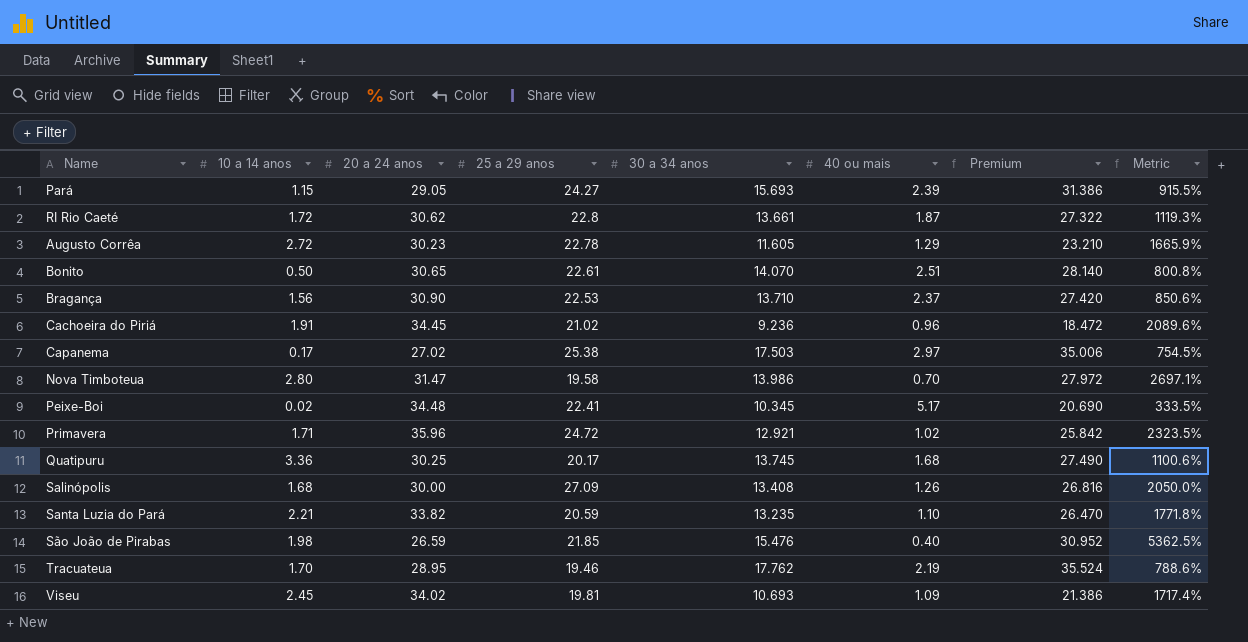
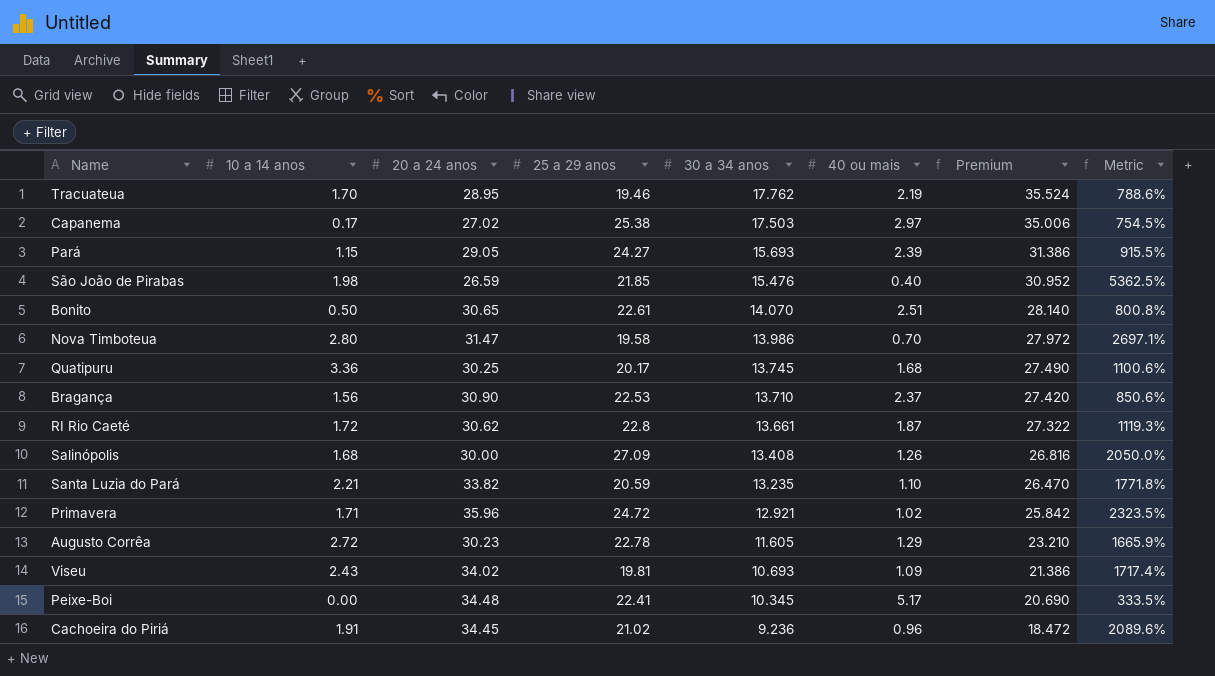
row order: none -> 30 a 34 anos descending
Viseu | 10 a 14 anos: 2.45 -> 2.43
Peixe-Boi | 10 a 14 anos: 0.02 -> 0.00

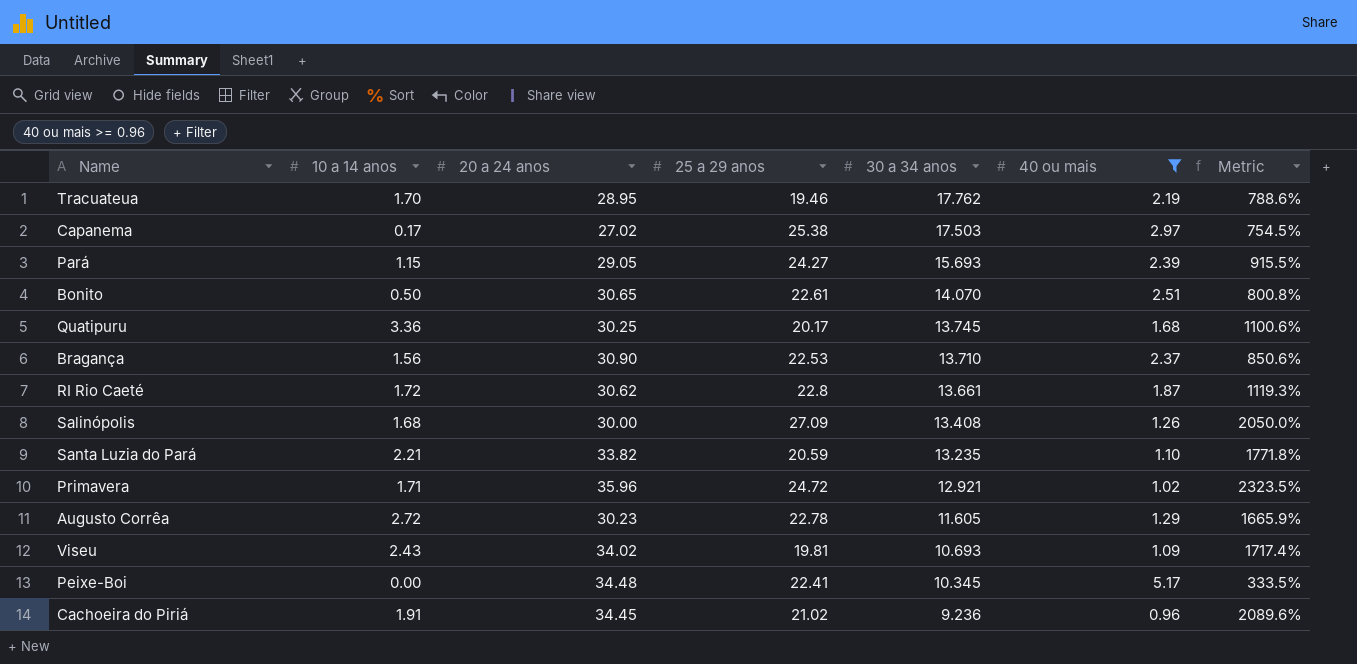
filter: none -> 40 ou mais >= 0.96
column Premium | formula: [30 a 34 anos] * 2 -> none

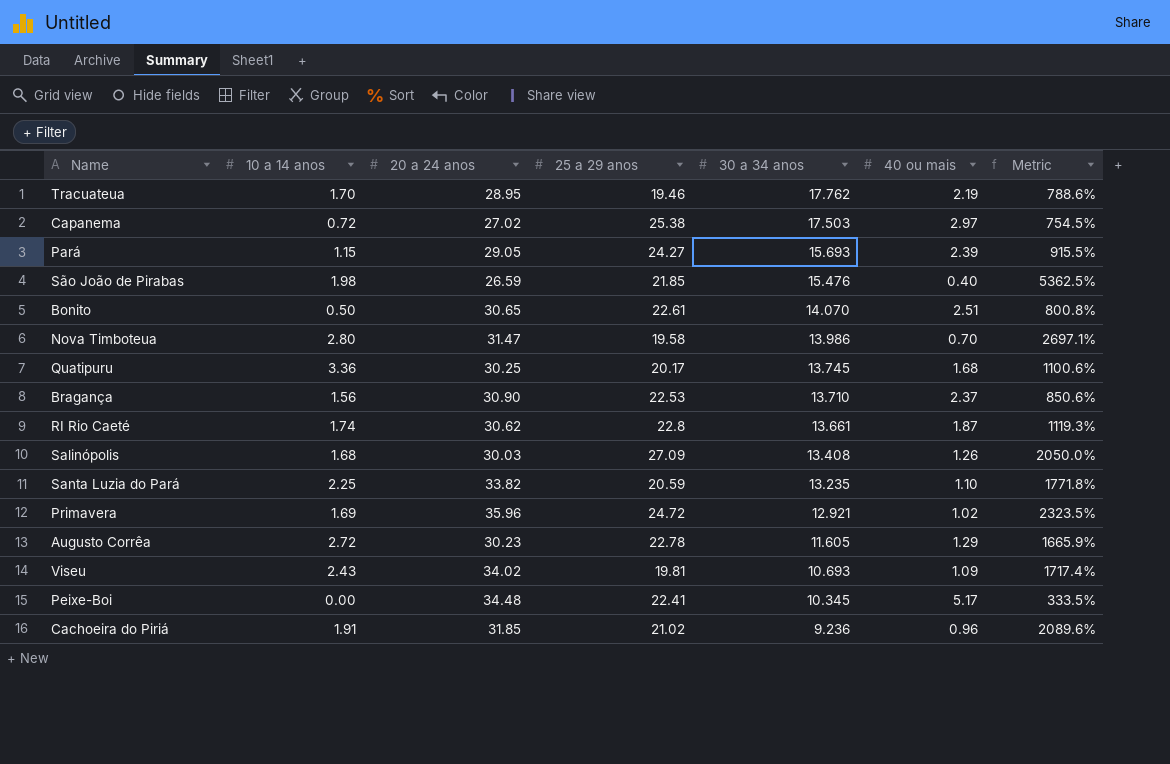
filter: 40 ou mais >= 0.96 -> none
Capanema | 10 a 14 anos: 0.17 -> 0.72
RI Rio Caeté | 10 a 14 anos: 1.72 -> 1.74
Salinópolis | 20 a 24 anos: 30.00 -> 30.03
Santa Luzia do Pará | 10 a 14 anos: 2.21 -> 2.25
Primavera | 10 a 14 anos: 1.71 -> 1.69
Cachoeira do Piriá | 20 a 24 anos: 34.45 -> 31.85

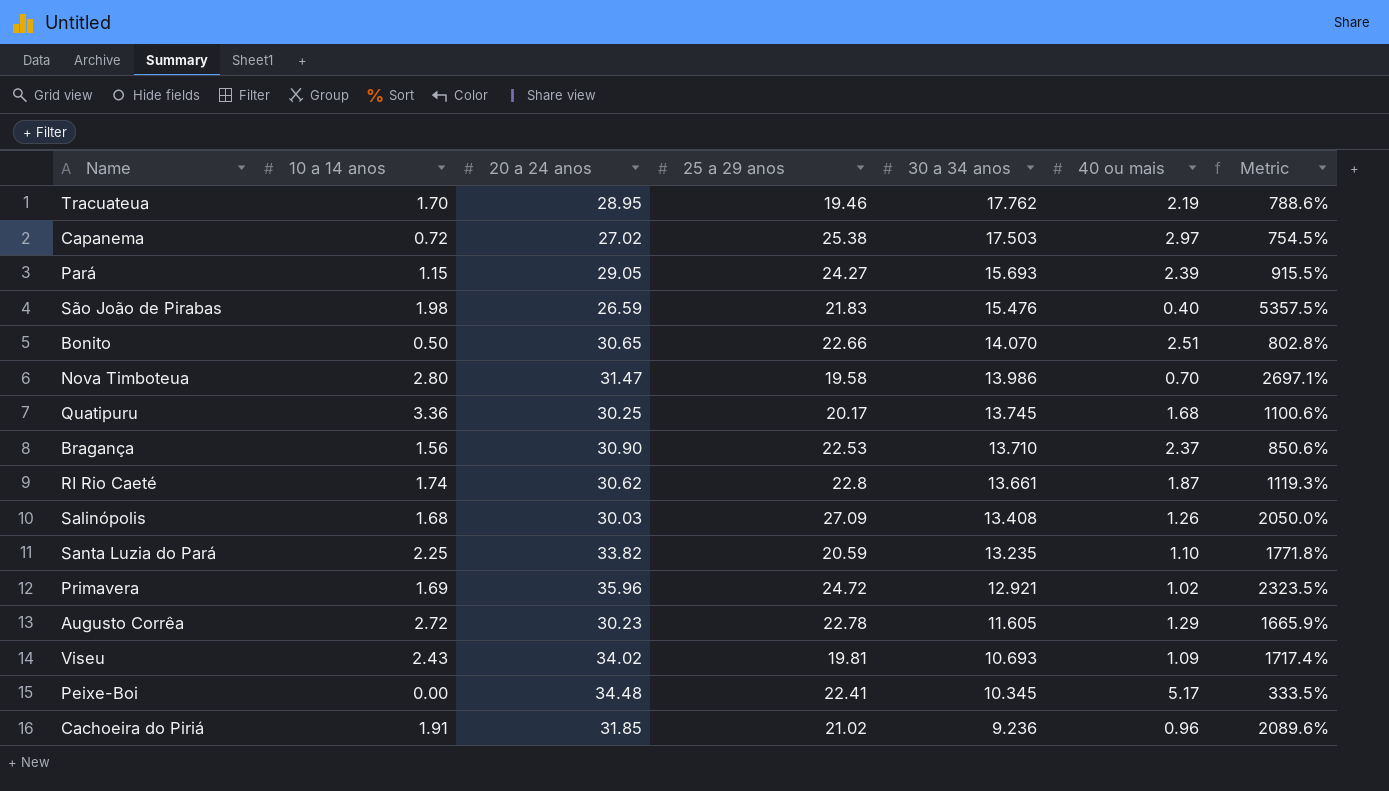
São João de Pirabas | 25 a 29 anos: 21.85 -> 21.83
São João de Pirabas | Metric: 5362.5% -> 5357.5%
Bonito | 25 a 29 anos: 22.61 -> 22.66
Bonito | Metric: 800.8% -> 802.8%

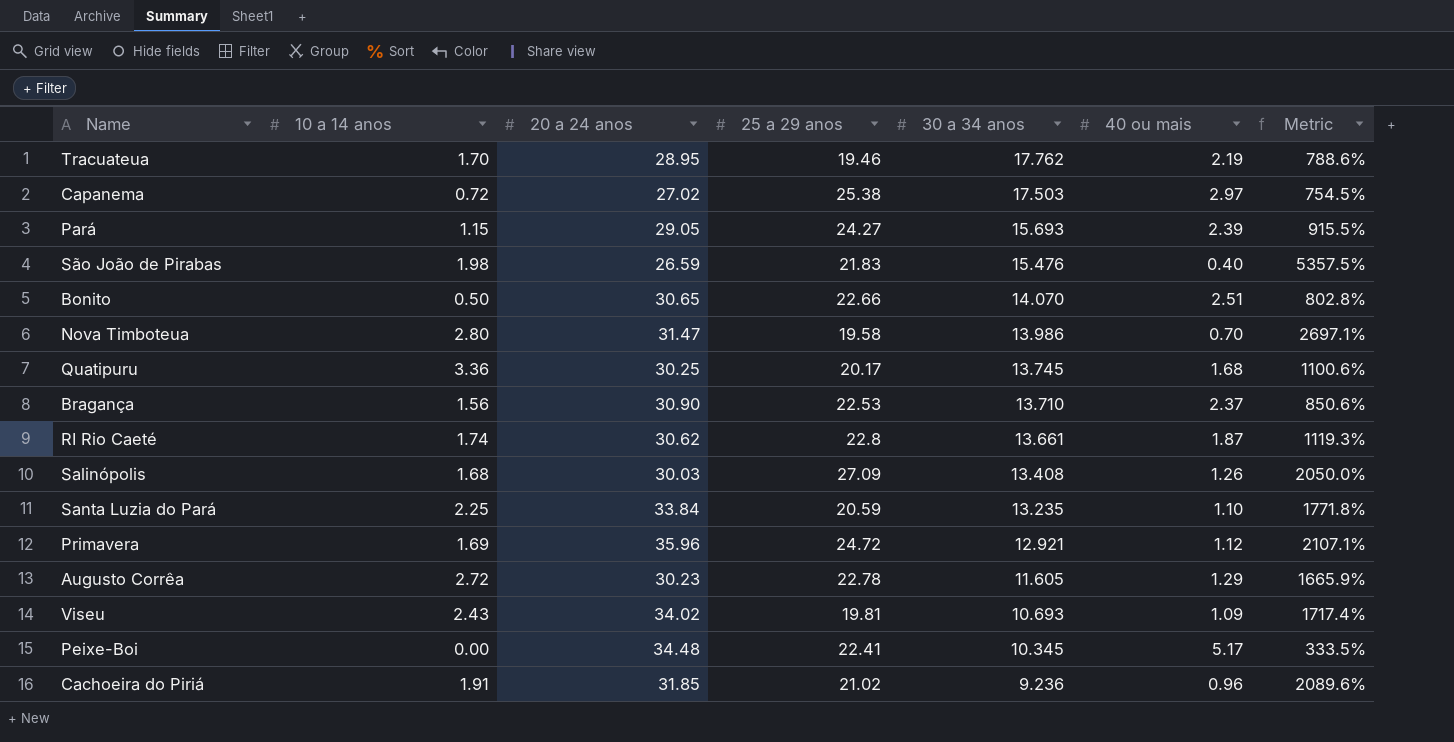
Santa Luzia do Pará | 20 a 24 anos: 33.82 -> 33.84
Primavera | 40 ou mais: 1.02 -> 1.12
Primavera | Metric: 2323.5% -> 2107.1%

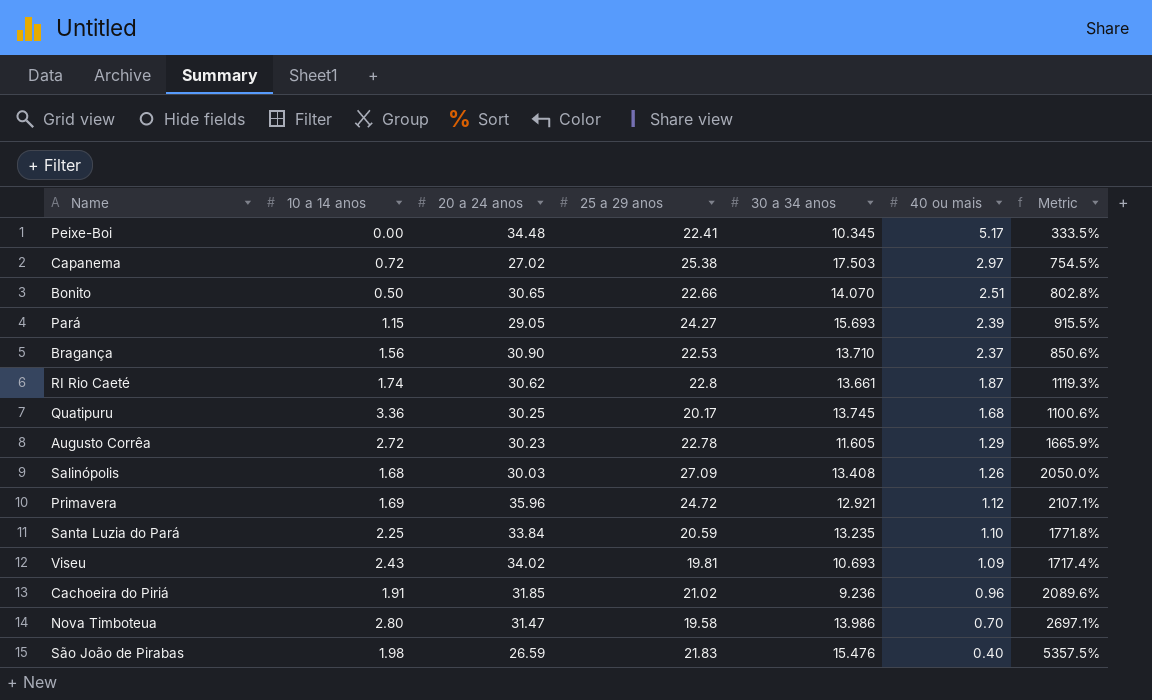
row order: 30 a 34 anos descending -> 40 ou mais descending
row Tracuateua: 1.70 | 28.95 | 19.46 | 17.762 | 2.19 | 788.6% -> none

